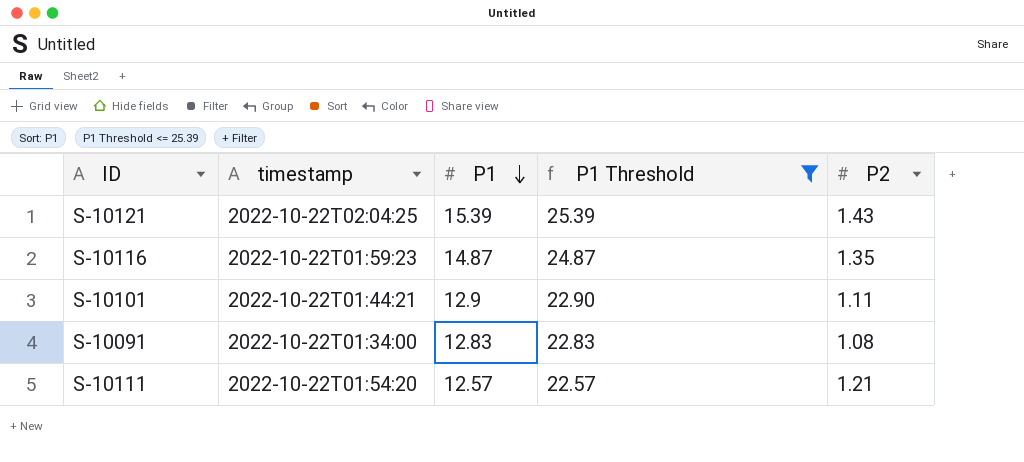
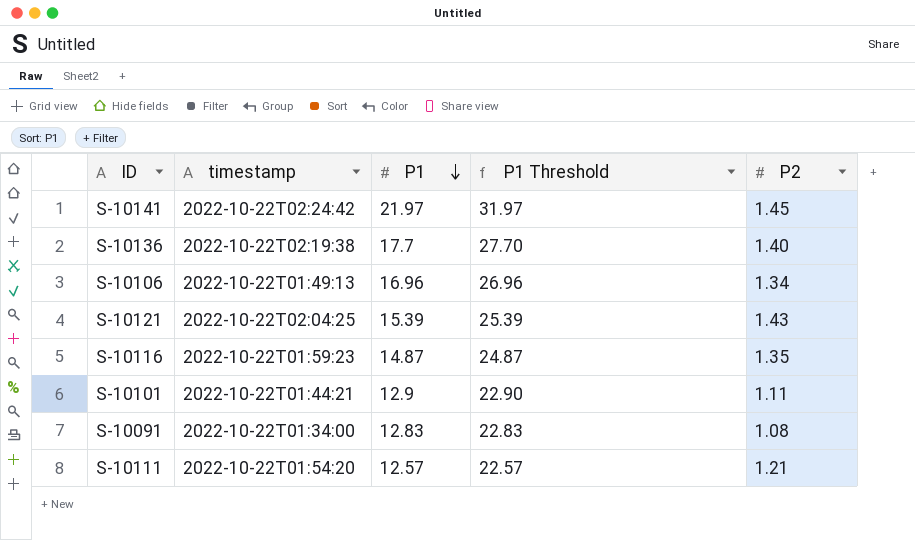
filter: P1 Threshold <= 25.39 -> none

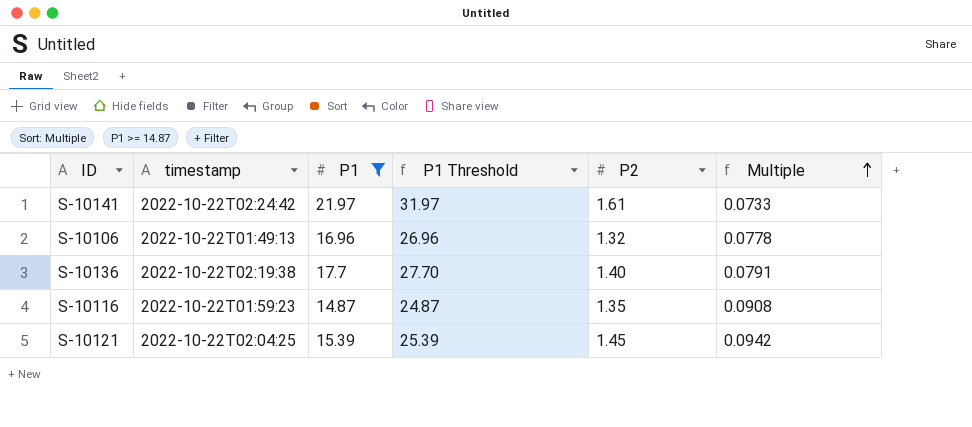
filter: none -> P1 >= 14.87
row order: P1 descending -> Multiple ascending
column Multiple | formula: none -> [P2] / [P1]
S-10141 | P2: 1.45 -> 1.61
S-10106 | P2: 1.34 -> 1.32
S-10121 | P2: 1.43 -> 1.45

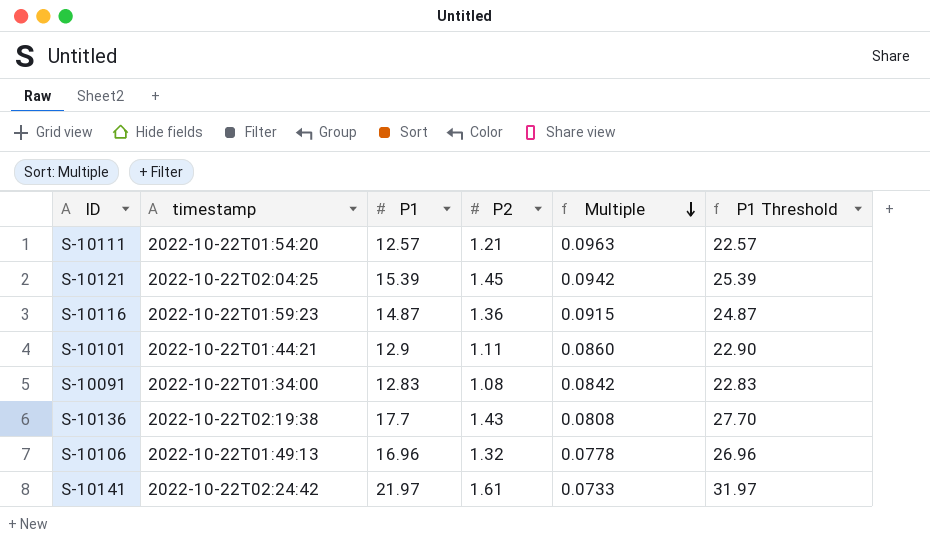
filter: P1 >= 14.87 -> none
row order: Multiple ascending -> Multiple descending
column P1 Threshold | position: 4 -> 6
S-10116 | P2: 1.35 -> 1.36
S-10116 | Multiple: 0.0908 -> 0.0915
S-10136 | P2: 1.40 -> 1.43
S-10136 | Multiple: 0.0791 -> 0.0808

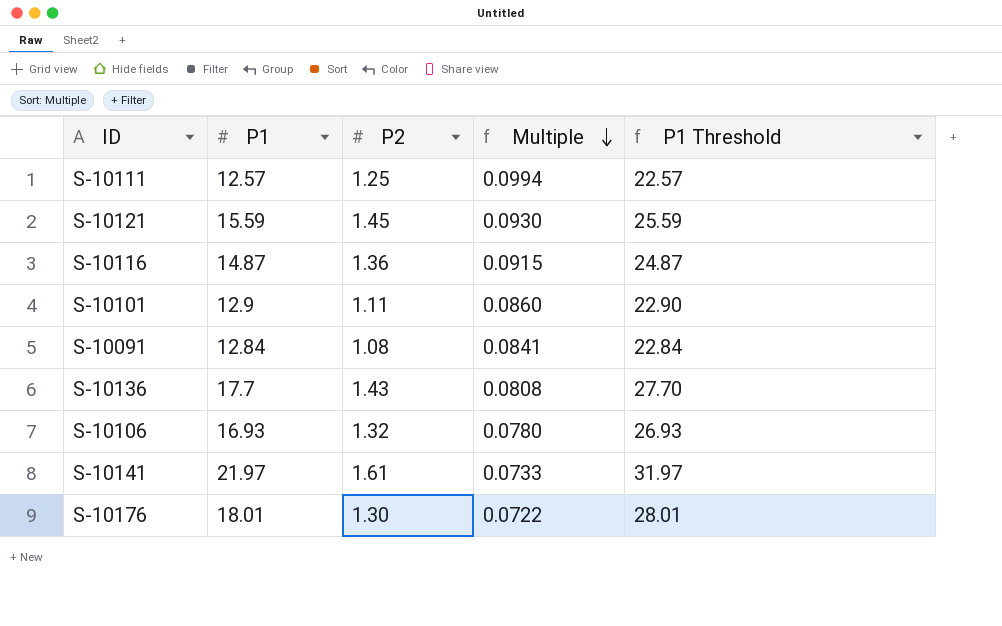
column timestamp | position: 2 -> none
S-10111 | P2: 1.21 -> 1.25
S-10111 | Multiple: 0.0963 -> 0.0994
S-10121 | P1: 15.39 -> 15.59
S-10121 | Multiple: 0.0942 -> 0.0930
S-10121 | P1 Threshold: 25.39 -> 25.59
S-10091 | P1: 12.83 -> 12.84
S-10091 | Multiple: 0.0842 -> 0.0841
S-10091 | P1 Threshold: 22.83 -> 22.84
S-10106 | P1: 16.96 -> 16.93
S-10106 | Multiple: 0.0778 -> 0.0780
S-10106 | P1 Threshold: 26.96 -> 26.93
row S-10176: none -> 18.01 | 1.30 | 0.0722 | 28.01

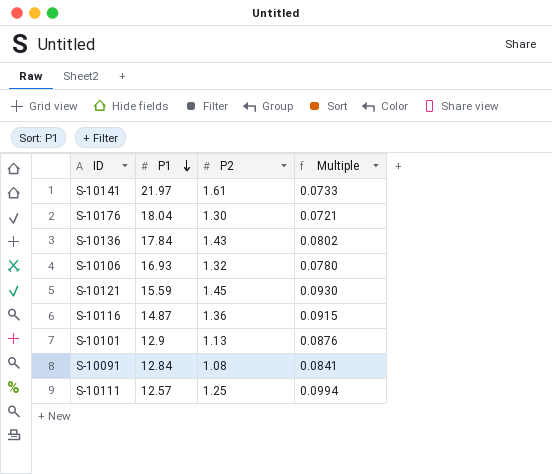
row order: Multiple descending -> P1 descending
column P1 Threshold | formula: [P1] + 10 -> none
S-10176 | P1: 18.01 -> 18.04
S-10176 | Multiple: 0.0722 -> 0.0721
S-10136 | P1: 17.7 -> 17.84
S-10136 | Multiple: 0.0808 -> 0.0802
S-10101 | P2: 1.11 -> 1.13
S-10101 | Multiple: 0.0860 -> 0.0876

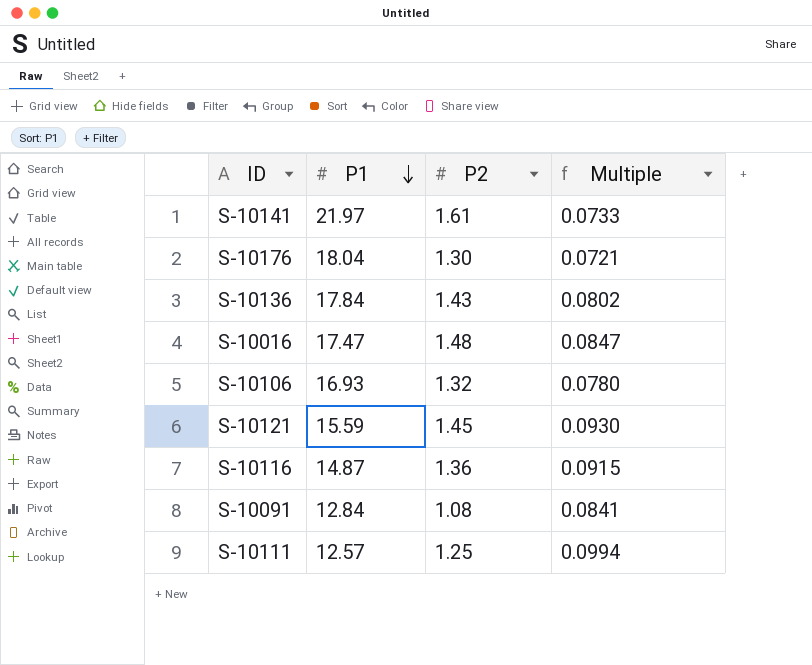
row S-10101: 12.9 | 1.13 | 0.0876 -> none
row S-10016: none -> 17.47 | 1.48 | 0.0847

